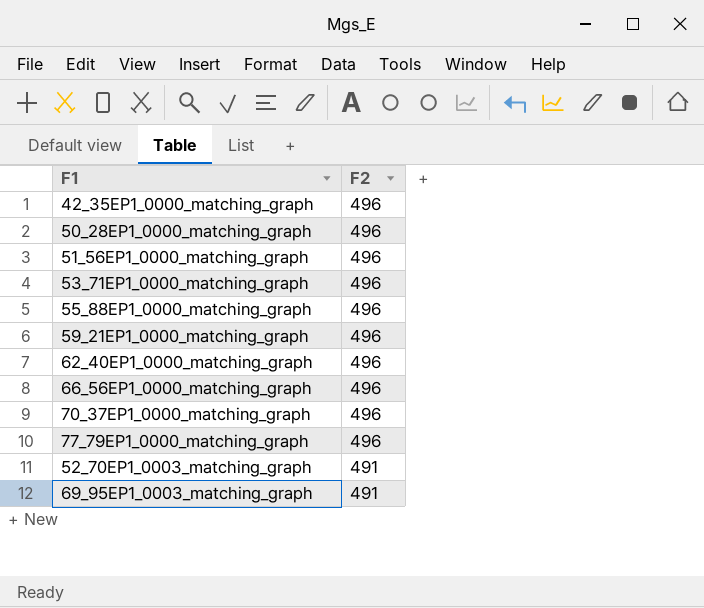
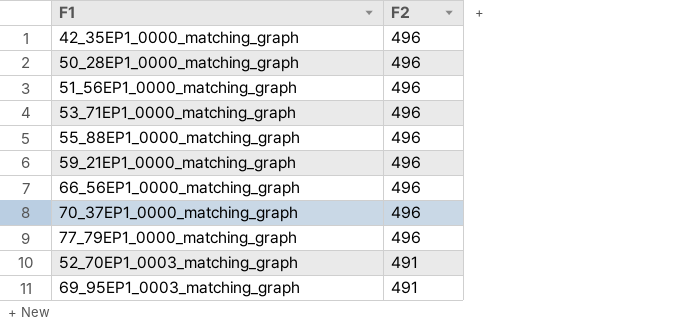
row 62_40EP1_0000_matching_graph: 496 -> none

